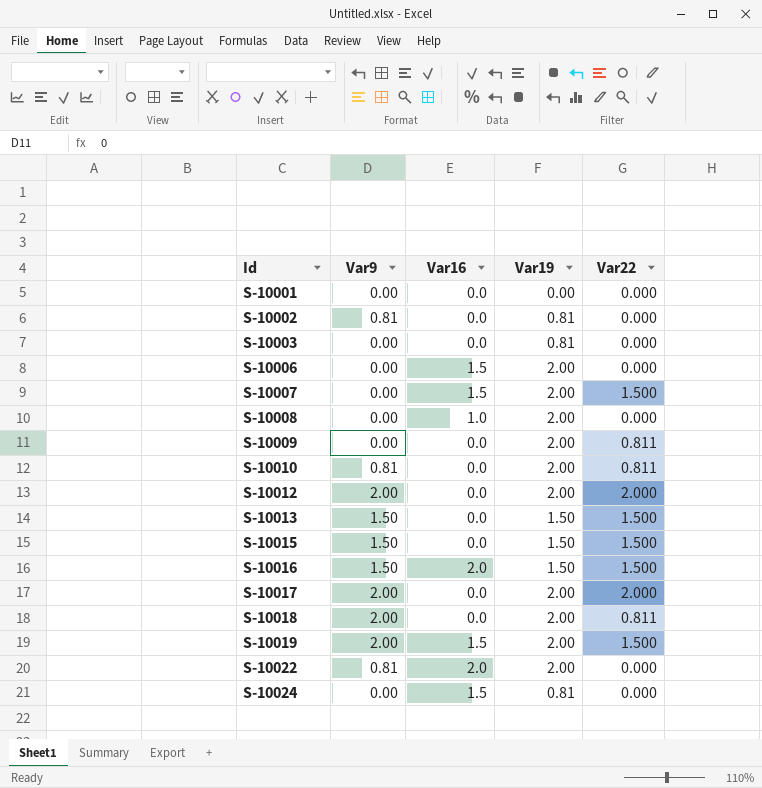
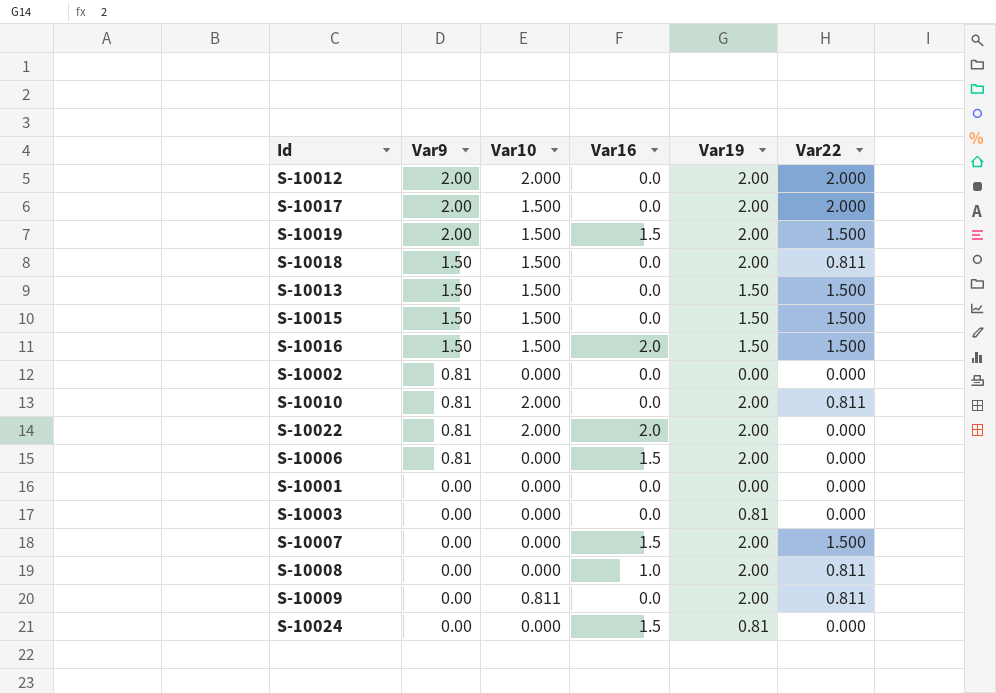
row order: Id ascending -> Var9 descending
column Var10 | position: none -> 3
S-10018 | Var9: 2.00 -> 1.50
S-10002 | Var19: 0.81 -> 0.00
S-10006 | Var9: 0.00 -> 0.81
S-10008 | Var22: 0.000 -> 0.811

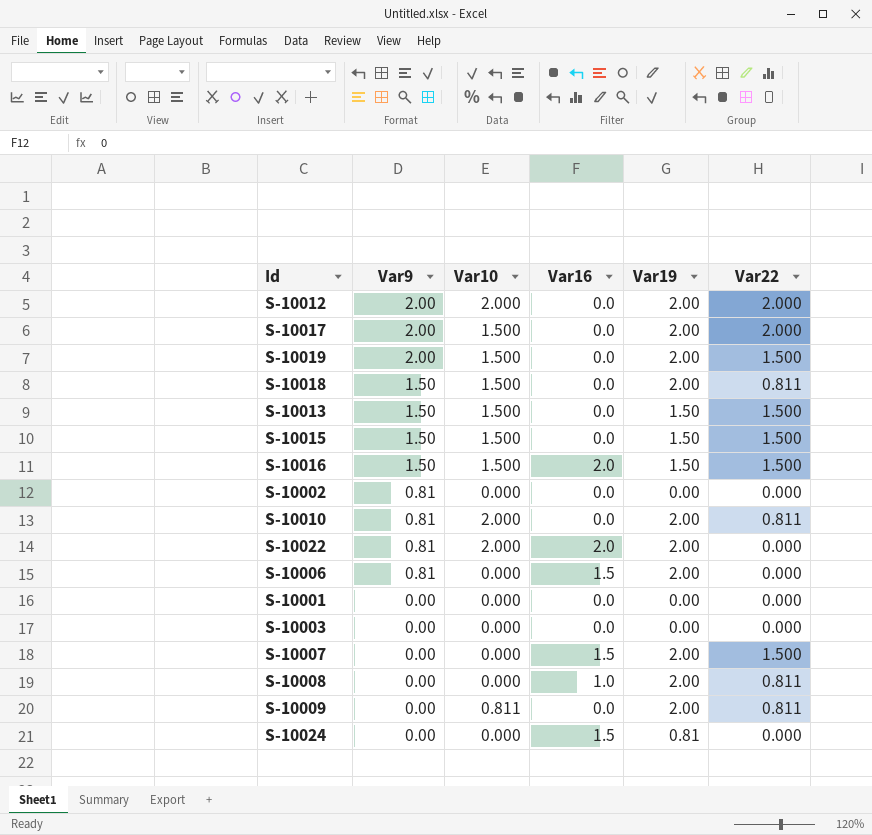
S-10019 | Var16: 1.5 -> 0.0
S-10003 | Var19: 0.81 -> 0.00

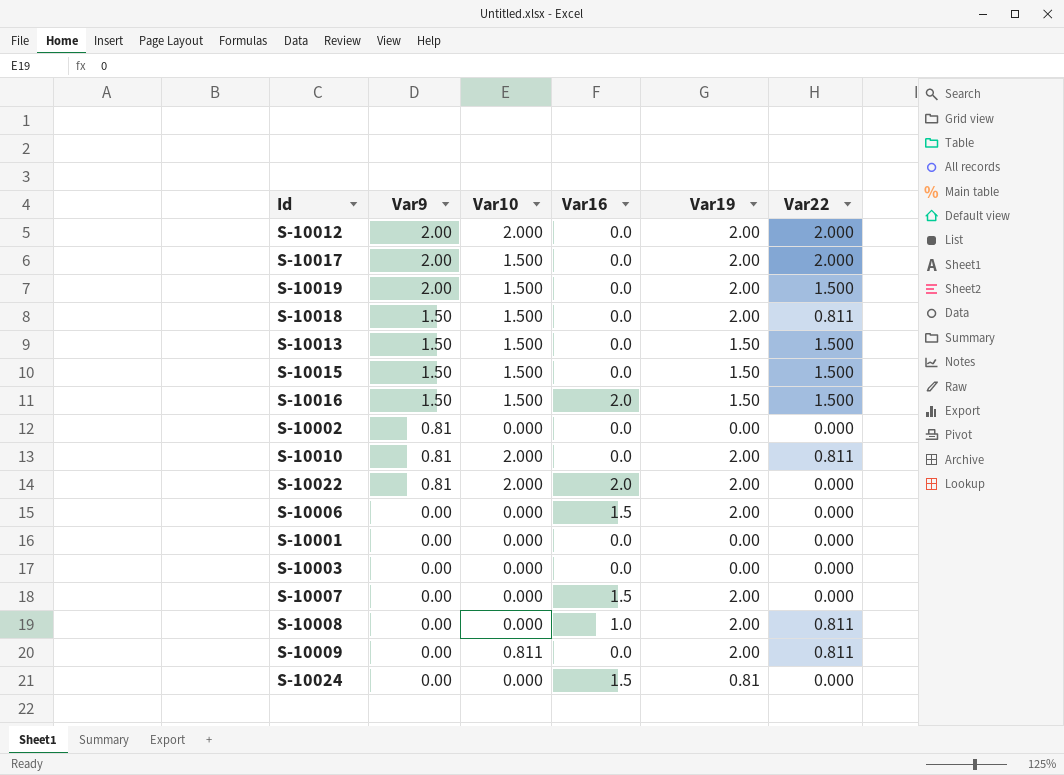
S-10006 | Var9: 0.81 -> 0.00
S-10007 | Var22: 1.500 -> 0.000

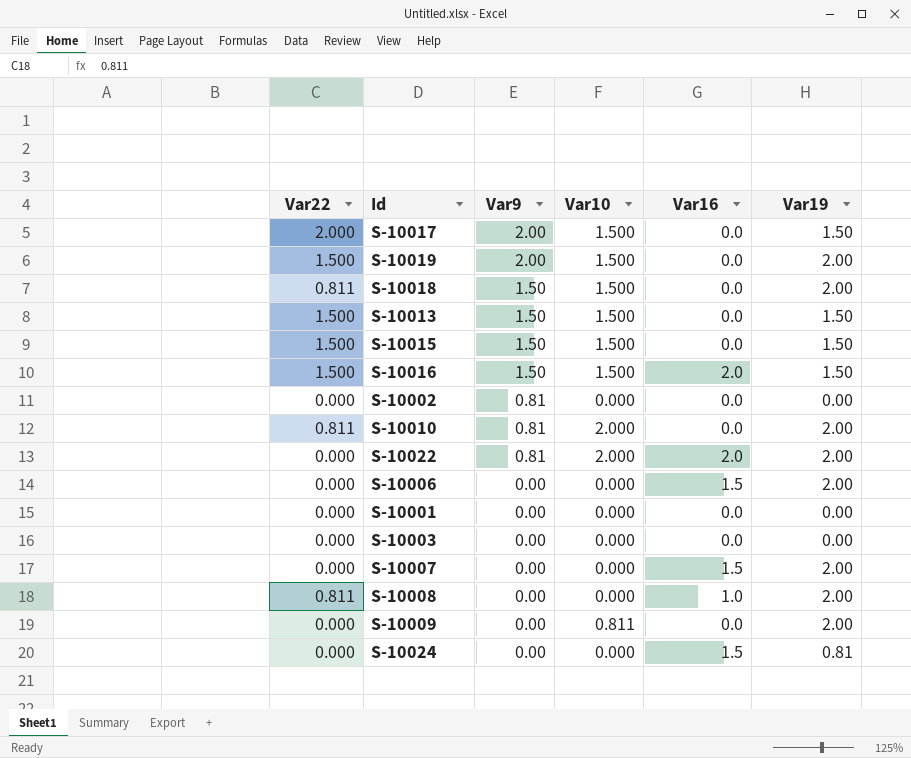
column Var22 | position: 6 -> 1
row S-10012: 2.00 | 2.000 | 0.0 | 2.00 | 2.000 -> none
S-10017 | Var19: 2.00 -> 1.50
S-10009 | Var22: 0.811 -> 0.000

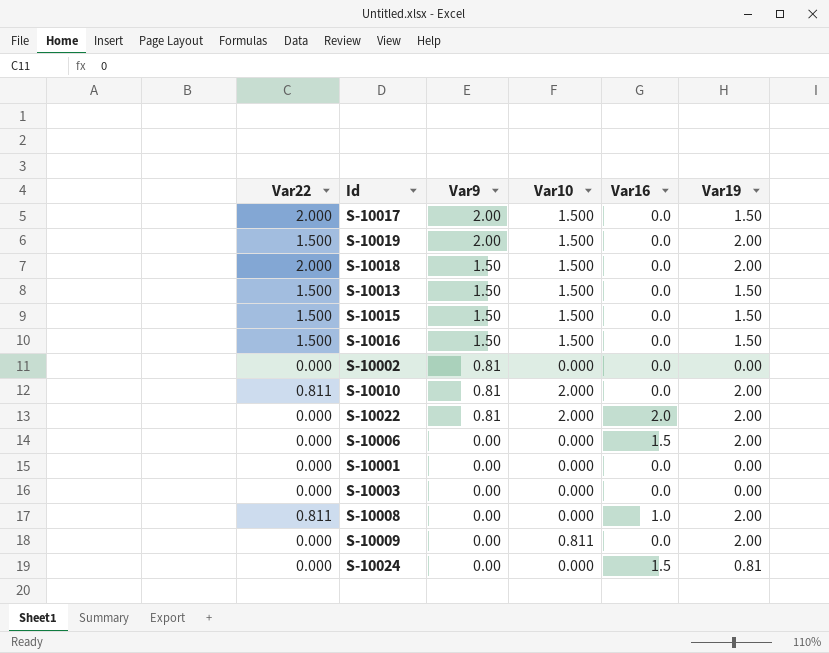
row S-10007: 0.000 | 0.00 | 0.000 | 1.5 | 2.00 -> none
S-10018 | Var22: 0.811 -> 2.000
S-10016 | Var16: 2.0 -> 0.0

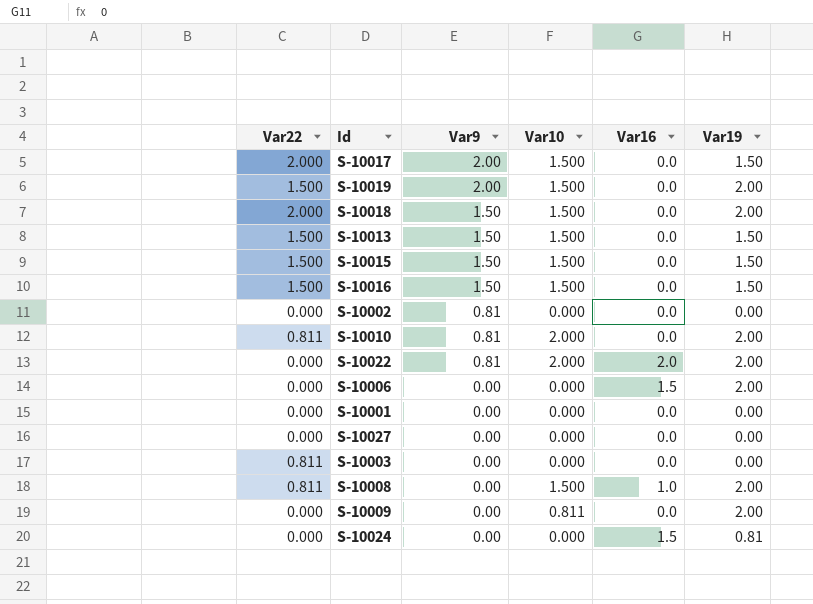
row S-10027: none -> 0.000 | 0.00 | 0.000 | 0.0 | 0.00
S-10003 | Var22: 0.000 -> 0.811
S-10008 | Var10: 0.000 -> 1.500

